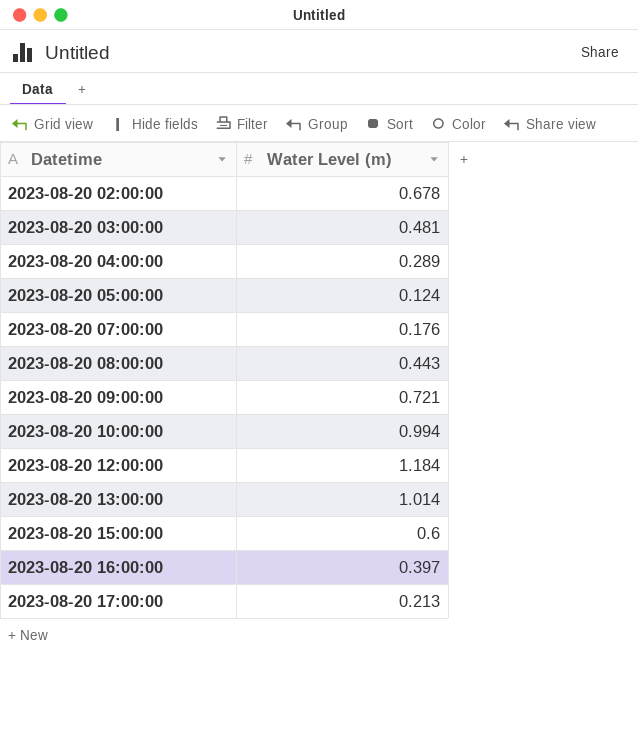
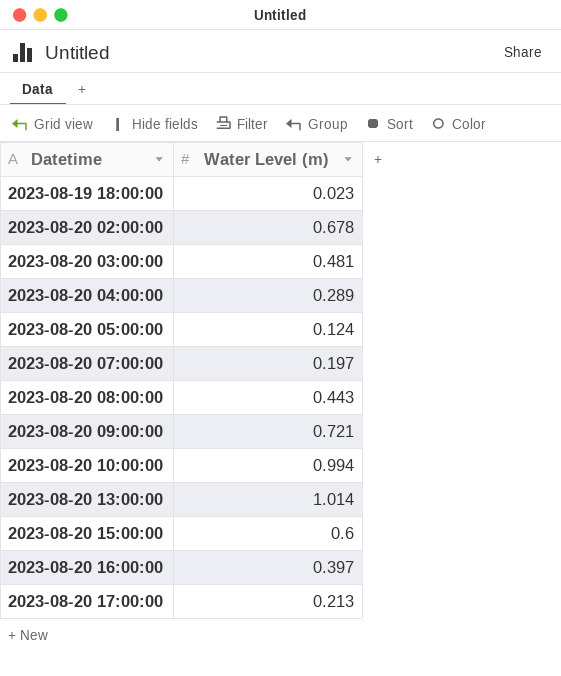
row 2023-08-20 12:00:00: 1.184 -> none
row 2023-08-19 18:00:00: none -> 0.023
2023-08-20 07:00:00 | Water Level (m): 0.176 -> 0.197

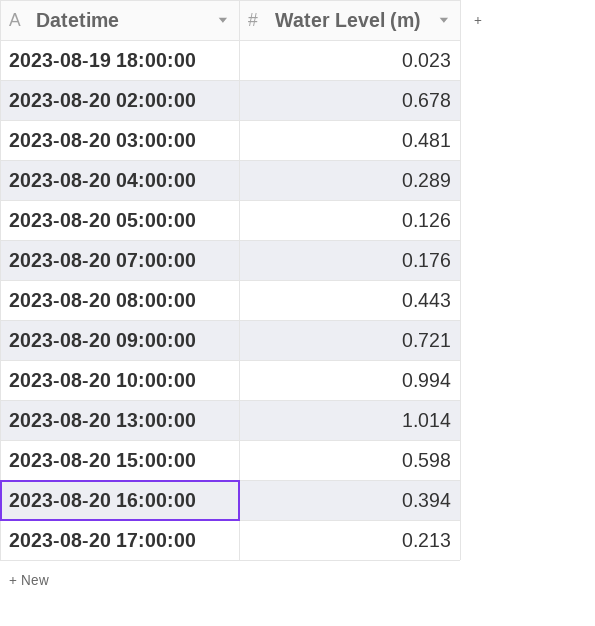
2023-08-20 05:00:00 | Water Level (m): 0.124 -> 0.126
2023-08-20 07:00:00 | Water Level (m): 0.197 -> 0.176
2023-08-20 15:00:00 | Water Level (m): 0.6 -> 0.598
2023-08-20 16:00:00 | Water Level (m): 0.397 -> 0.394

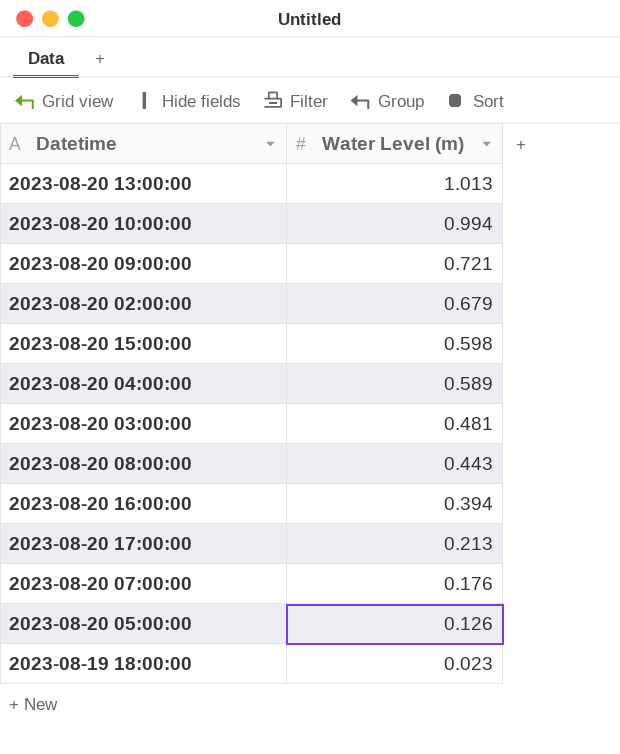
row order: Datetime ascending -> Water Level (m) descending
2023-08-20 13:00:00 | Water Level (m): 1.014 -> 1.013
2023-08-20 02:00:00 | Water Level (m): 0.678 -> 0.679
2023-08-20 04:00:00 | Water Level (m): 0.289 -> 0.589

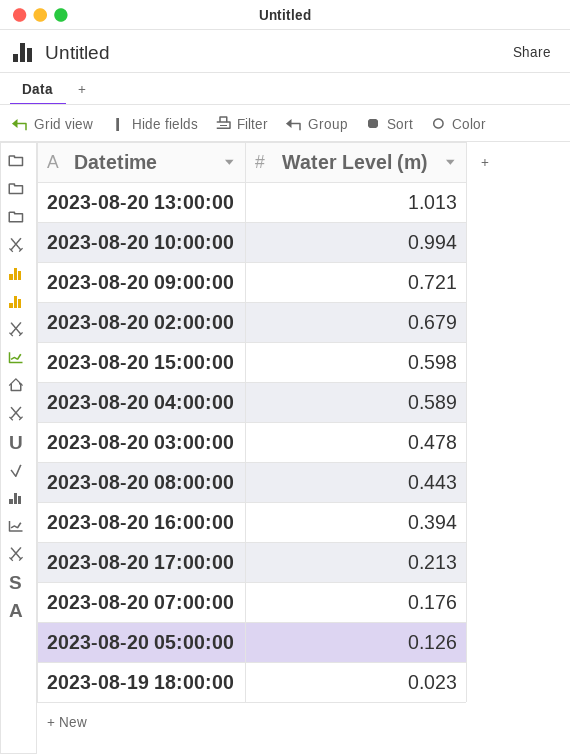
2023-08-20 03:00:00 | Water Level (m): 0.481 -> 0.478

